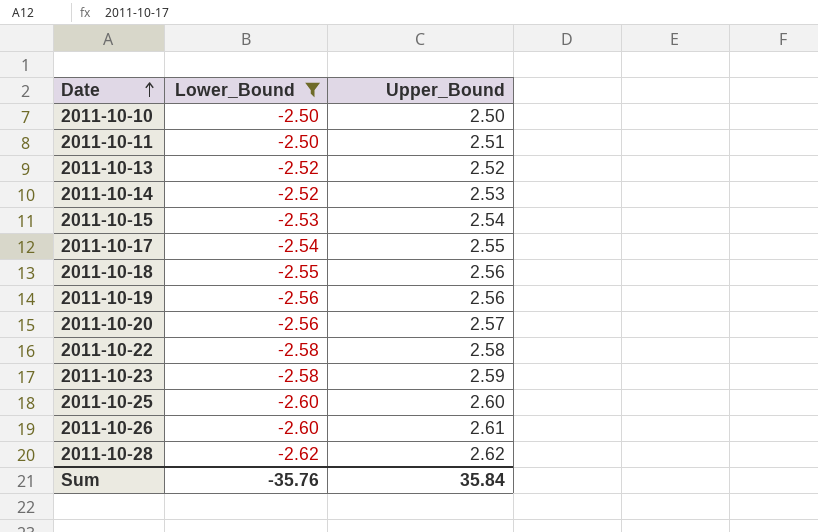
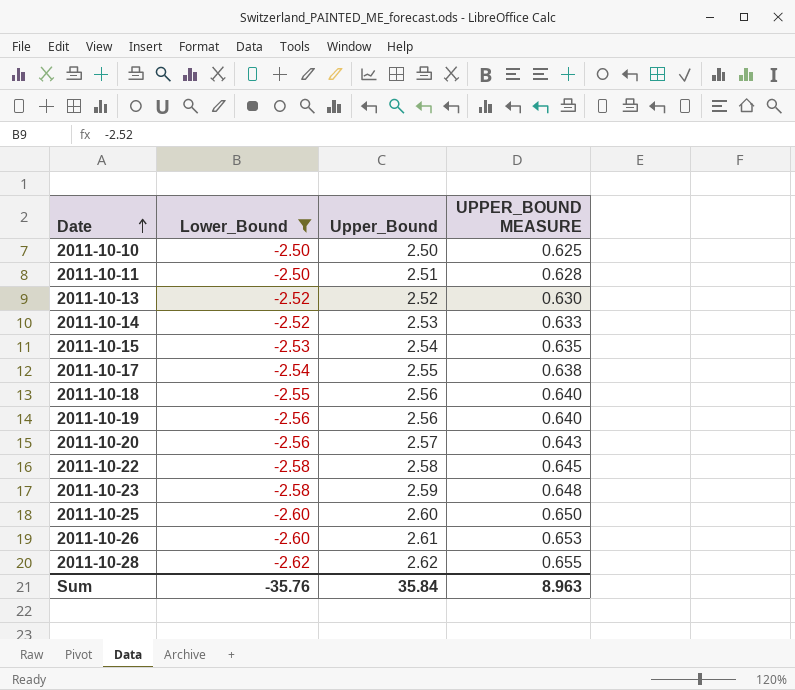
column UPPER_BOUND MEASURE | formula: none -> [Upper_Bound] * 0.25

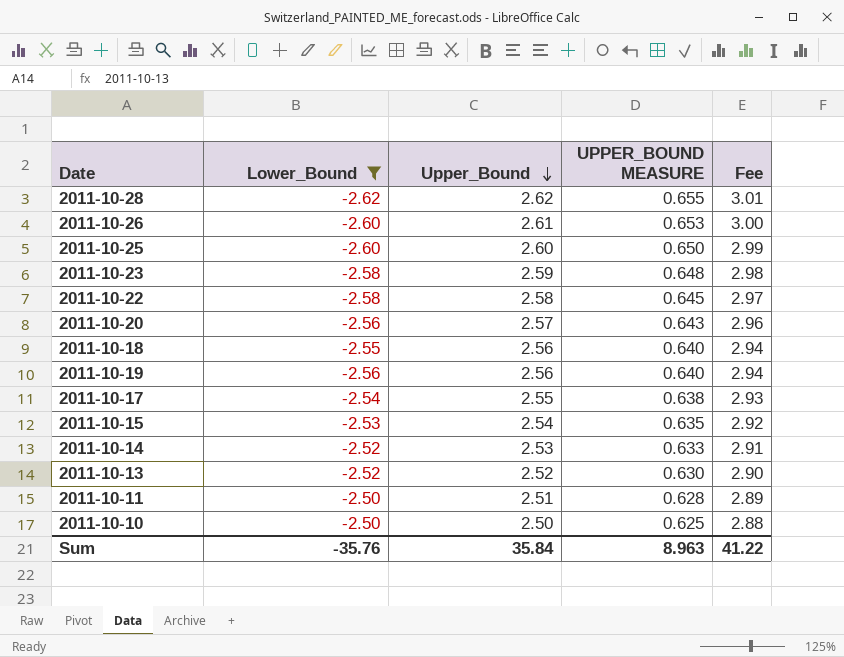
row order: Date ascending -> Upper_Bound descending
column Fee | formula: none -> [Upper_Bound] * 1.15

